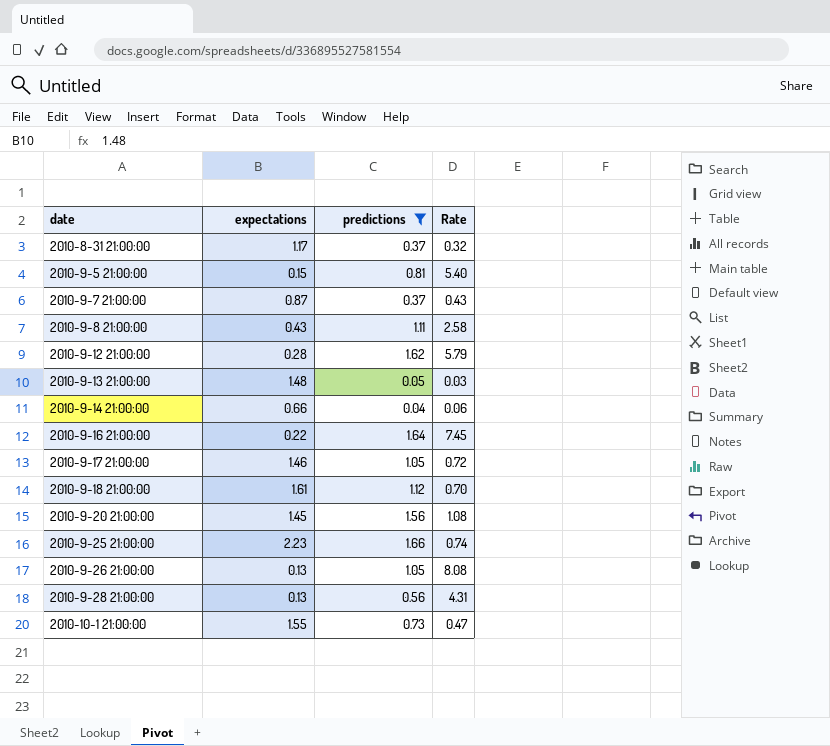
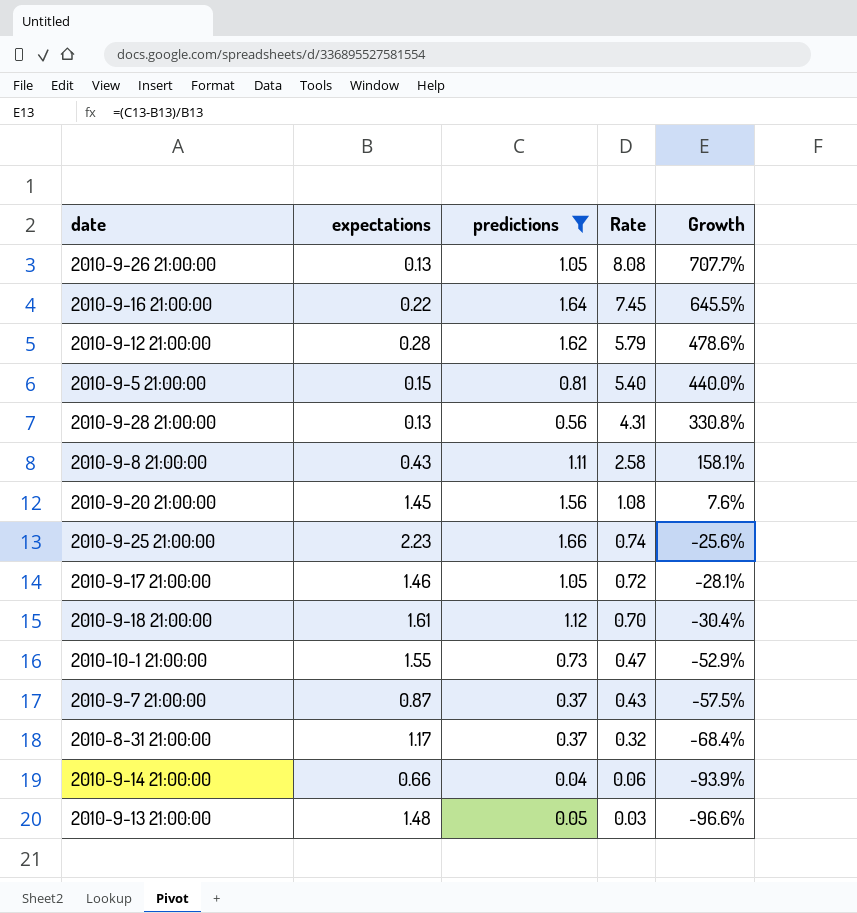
row order: date ascending -> Rate descending
column Growth | formula: none -> ([predictions] - [expectations]) / [expectations]

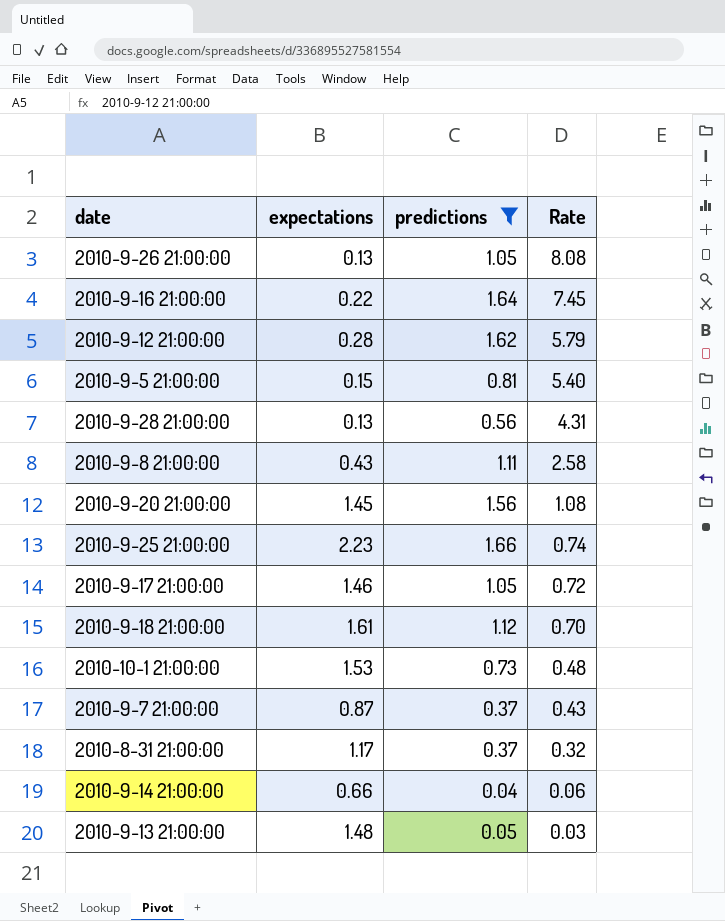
column Growth | formula: ([predictions] - [expectations]) / [expectations] -> none
2010-10-1 21:00:00 | expectations: 1.55 -> 1.53
2010-10-1 21:00:00 | Rate: 0.47 -> 0.48

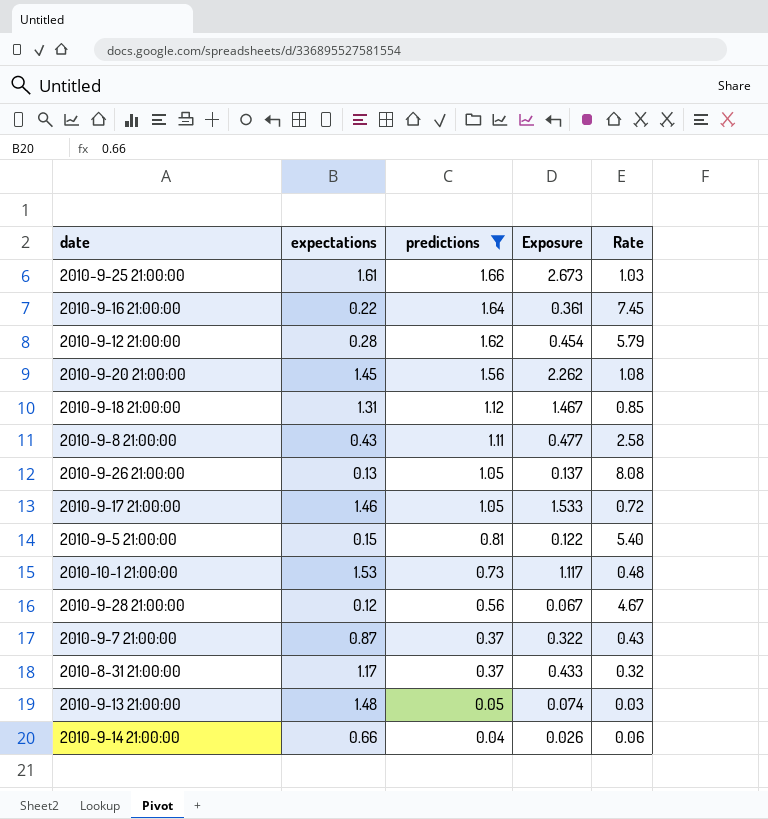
row order: Rate descending -> predictions descending
column Exposure | formula: none -> [expectations] * [predictions]
2010-9-25 21:00:00 | expectations: 2.23 -> 1.61
2010-9-25 21:00:00 | Rate: 0.74 -> 1.03
2010-9-18 21:00:00 | expectations: 1.61 -> 1.31
2010-9-18 21:00:00 | Rate: 0.70 -> 0.85
2010-9-28 21:00:00 | expectations: 0.13 -> 0.12
2010-9-28 21:00:00 | Rate: 4.31 -> 4.67

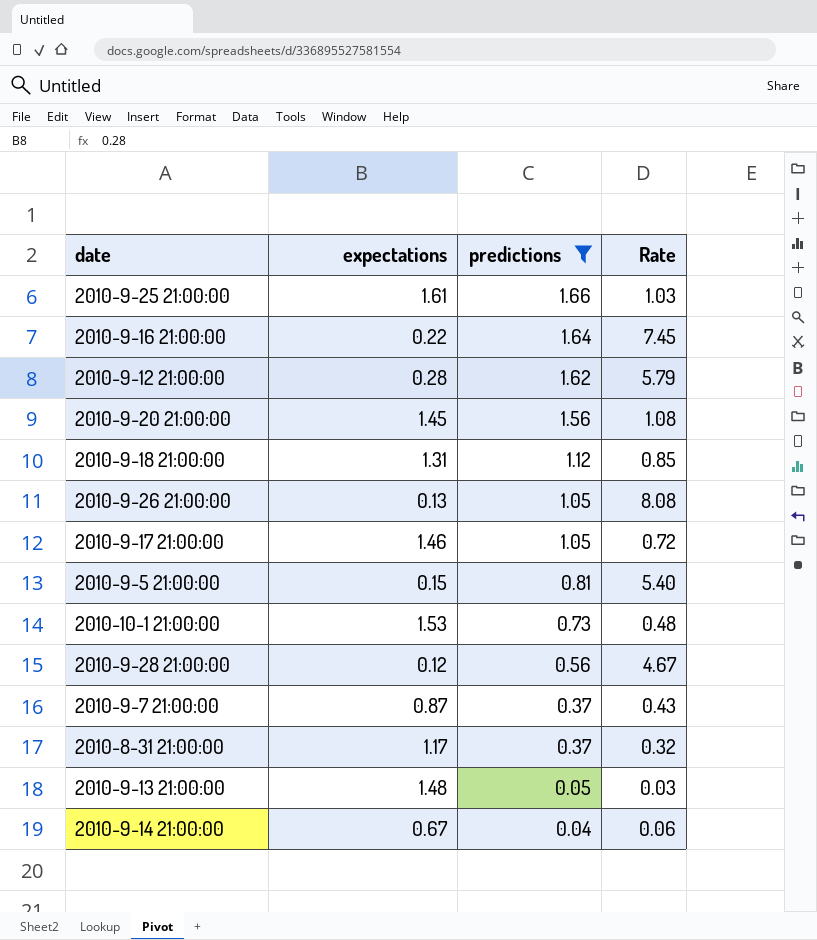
column Exposure | formula: [expectations] * [predictions] -> none
row 2010-9-8 21:00:00: 0.43 | 1.11 | 0.477 | 2.58 -> none
2010-9-14 21:00:00 | expectations: 0.66 -> 0.67

